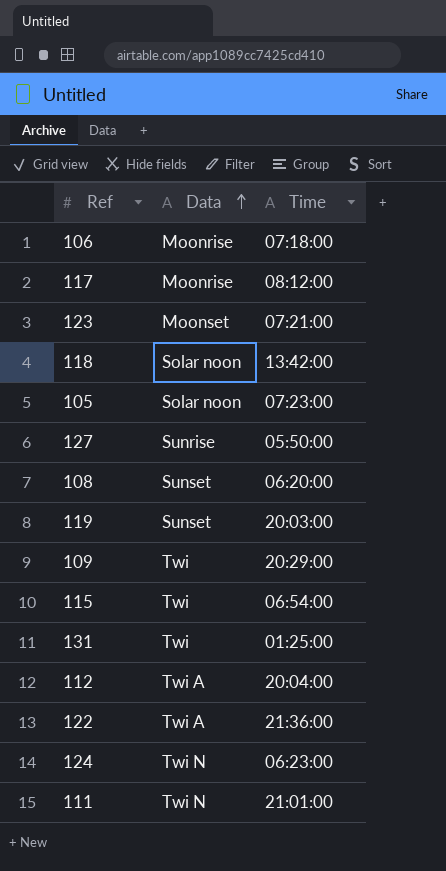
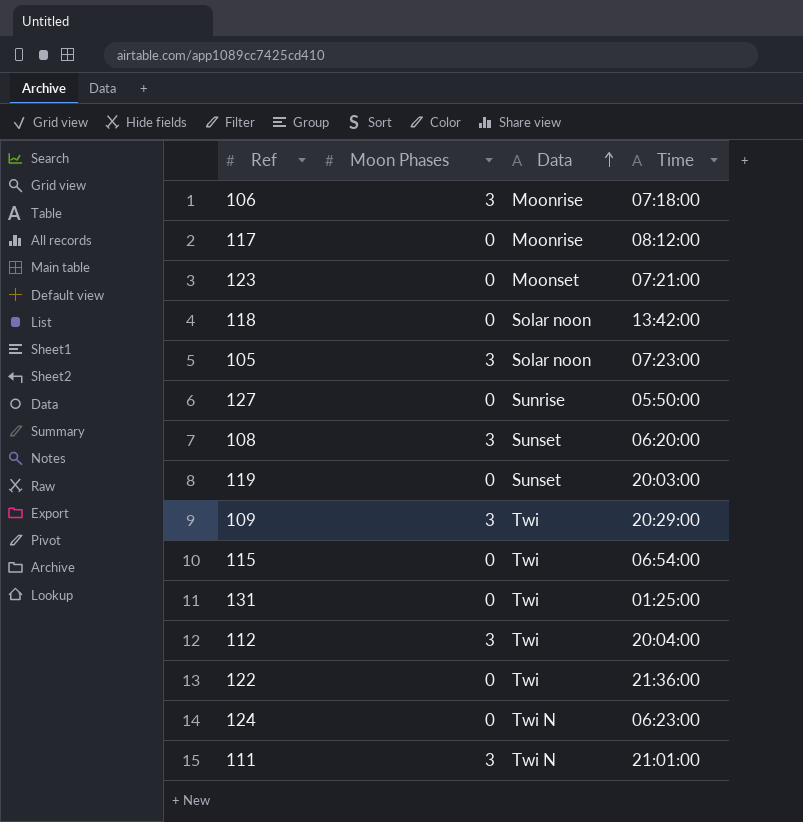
column Moon Phases | position: none -> 2
112 | Data: Twi A -> Twi
122 | Data: Twi A -> Twi

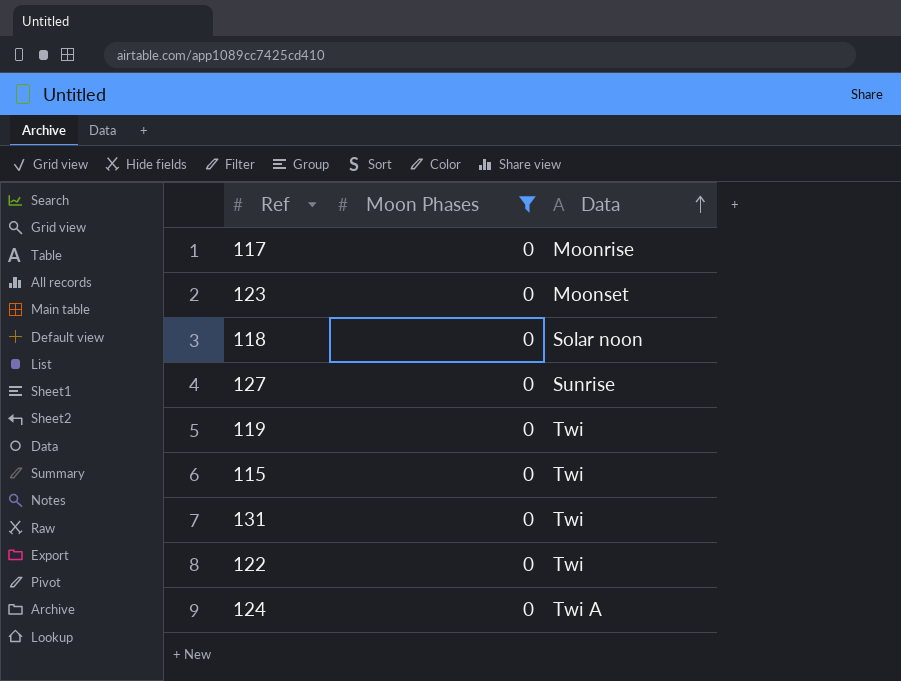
filter: none -> Moon Phases = 0
column Time | position: 4 -> none
119 | Data: Sunset -> Twi
124 | Data: Twi N -> Twi A

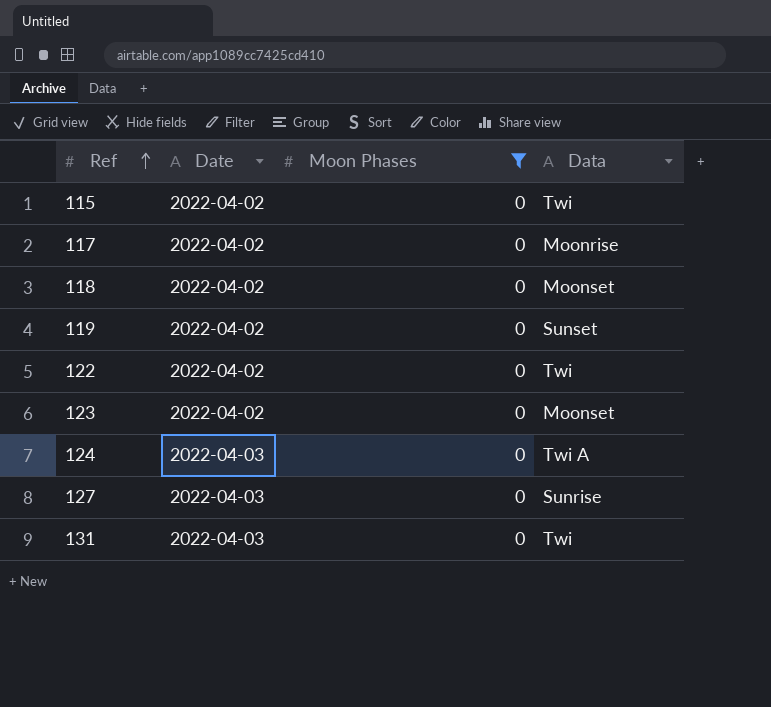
row order: Data ascending -> Ref ascending
column Date | position: none -> 2
118 | Data: Solar noon -> Moonset
119 | Data: Twi -> Sunset

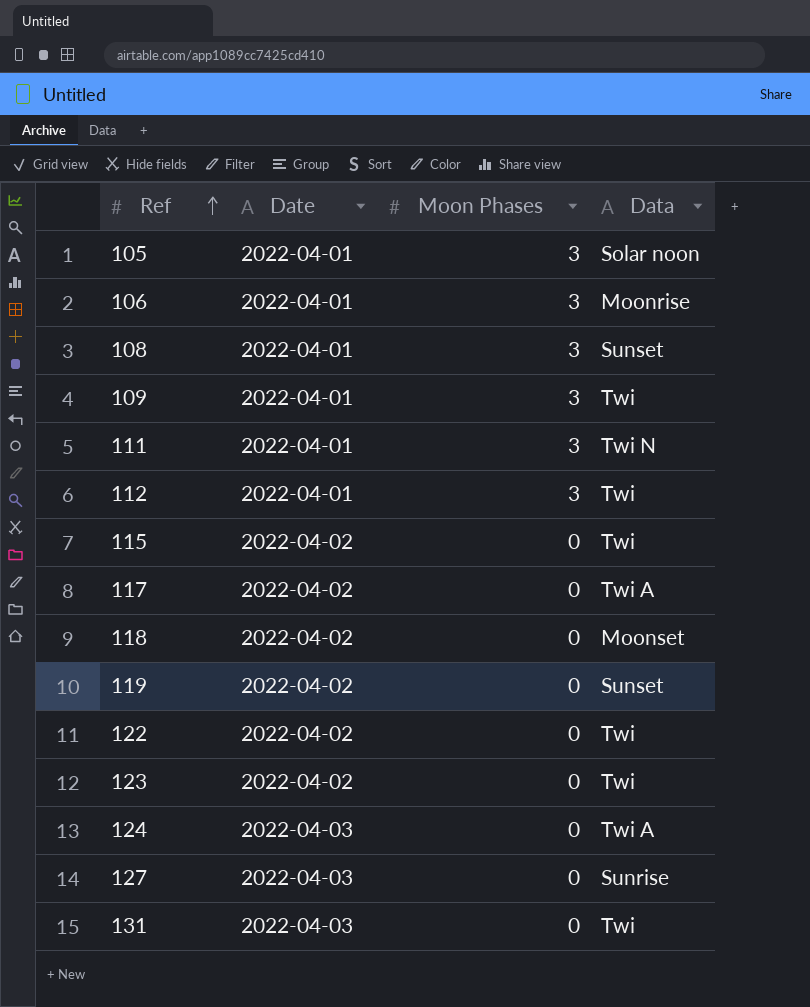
filter: Moon Phases = 0 -> none
117 | Data: Moonrise -> Twi A
123 | Data: Moonset -> Twi

